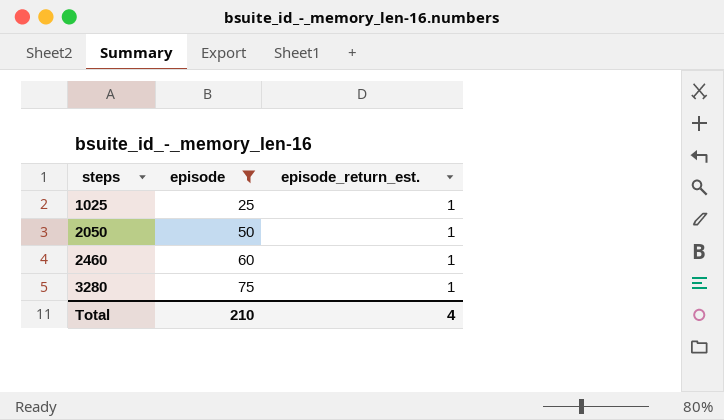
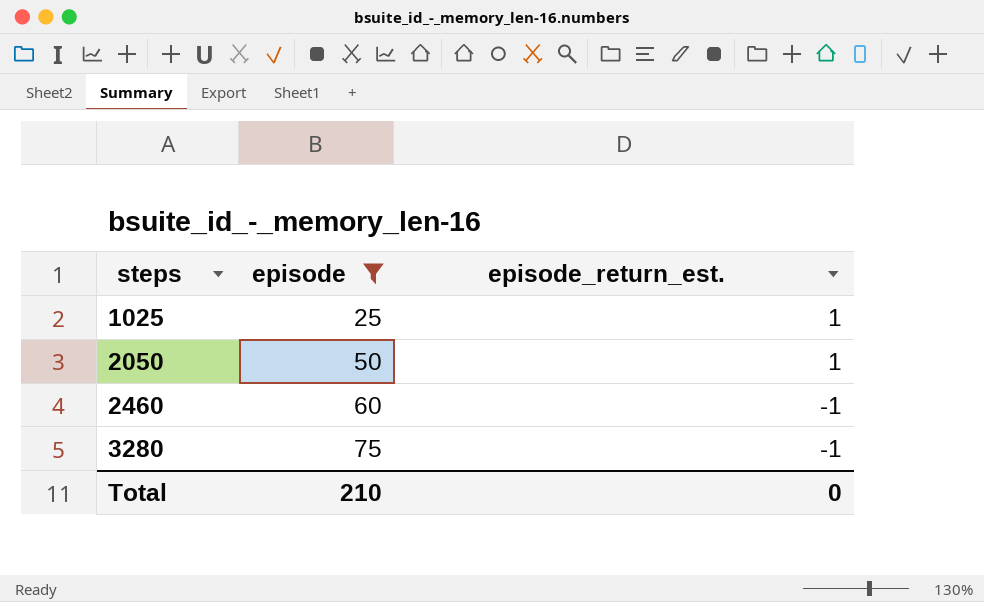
2460 | episode_return_est.: 1 -> -1
3280 | episode_return_est.: 1 -> -1
Total | episode_return_est.: 4 -> 0

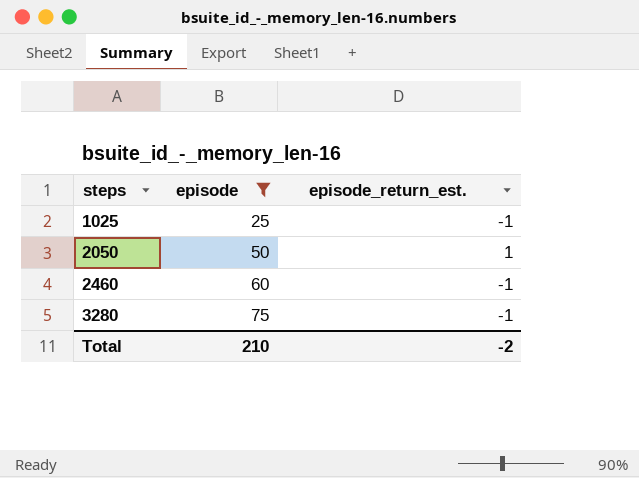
1025 | episode_return_est.: 1 -> -1
Total | episode_return_est.: 0 -> -2

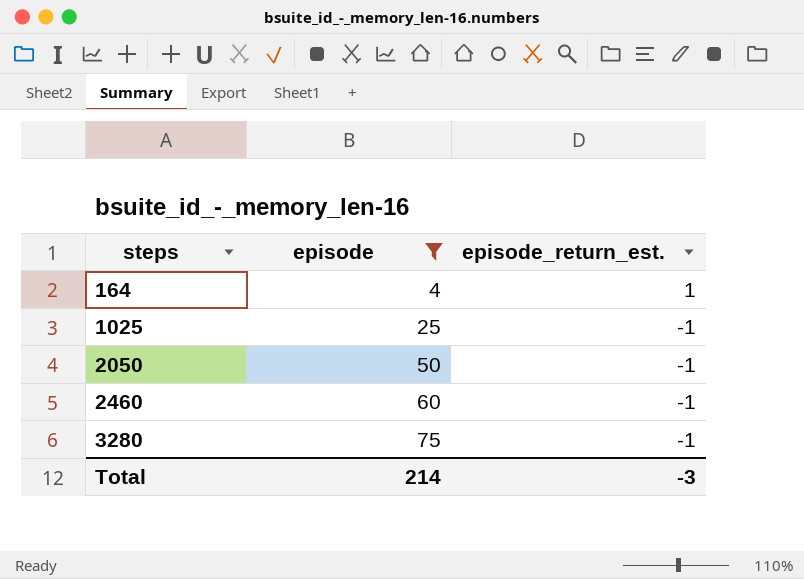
row 164: none -> 4 | 1
2050 | episode_return_est.: 1 -> -1
Total | episode: 210 -> 214
Total | episode_return_est.: -2 -> -3

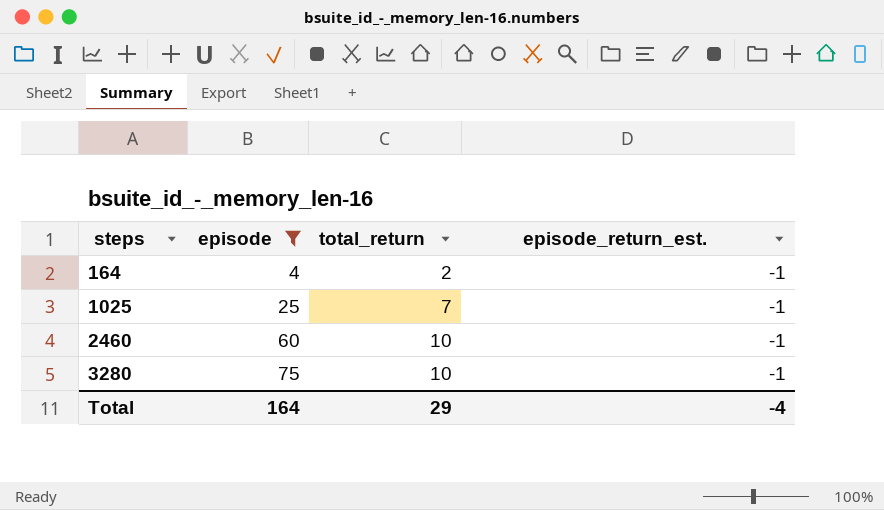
column total_return | position: none -> 3
row 2050: 50 | -1 -> none
164 | episode_return_est.: 1 -> -1
Total | episode: 214 -> 164
Total | episode_return_est.: -3 -> -4

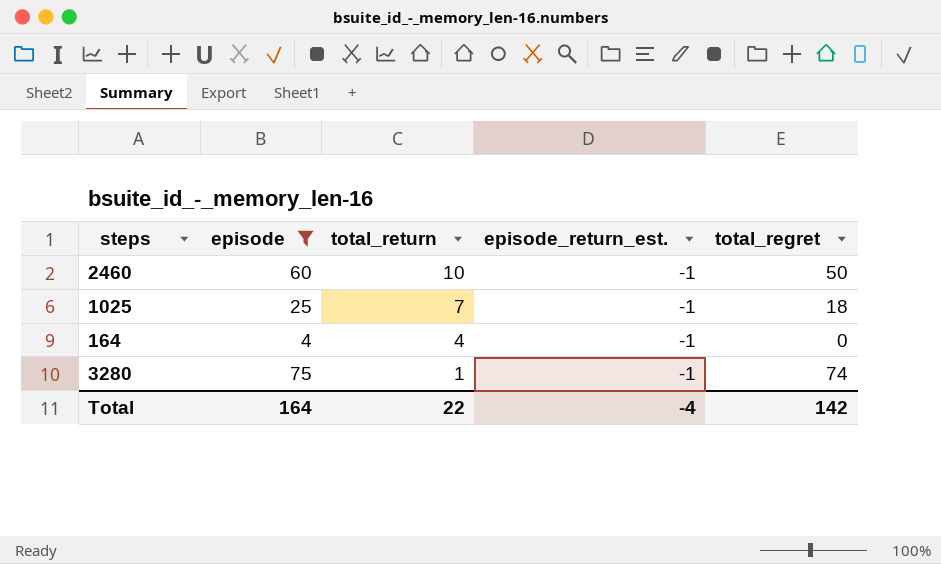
row order: steps ascending -> total_return descending
column total_regret | formula: none -> [episode] - [total_return]
164 | total_return: 2 -> 4
3280 | total_return: 10 -> 1
Total | total_return: 29 -> 22

